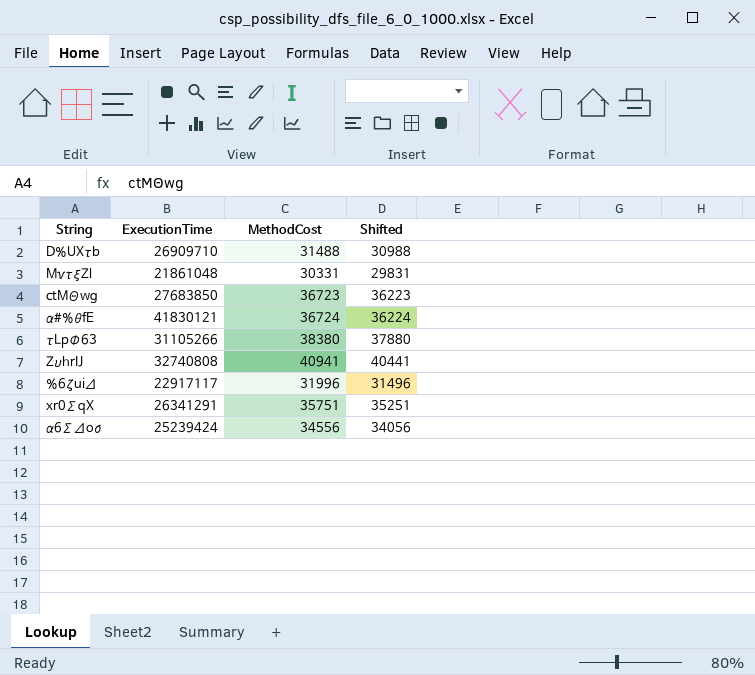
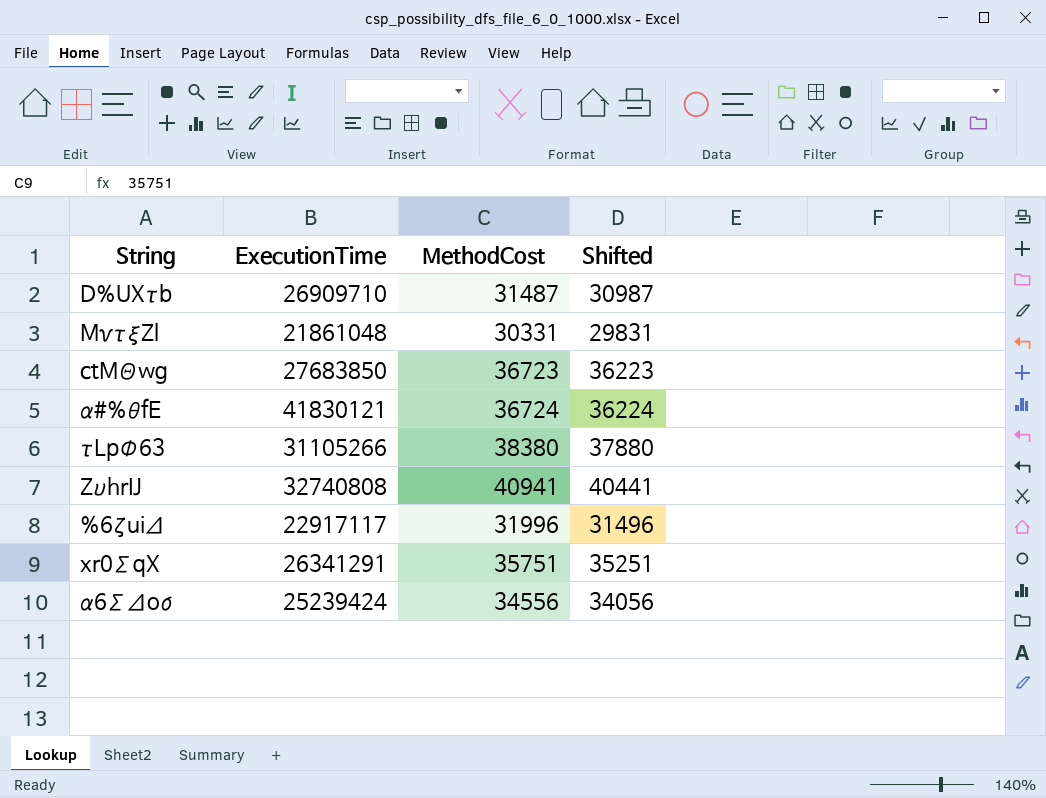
D%UXτb | MethodCost: 31488 -> 31487
D%UXτb | Shifted: 30988 -> 30987

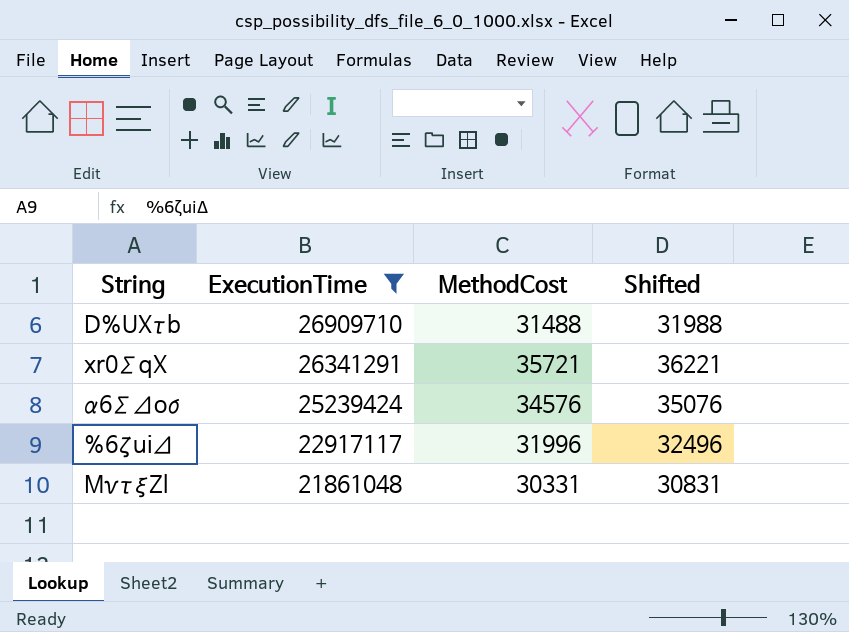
filter: none -> ExecutionTime <= 26909710
row order: none -> ExecutionTime descending
column Shifted | formula: [MethodCost] - 500 -> [MethodCost] + 500
D%UXτb | MethodCost: 31487 -> 31488
xr0ΣqX | MethodCost: 35751 -> 35721
α6ΣΔoσ | MethodCost: 34556 -> 34576

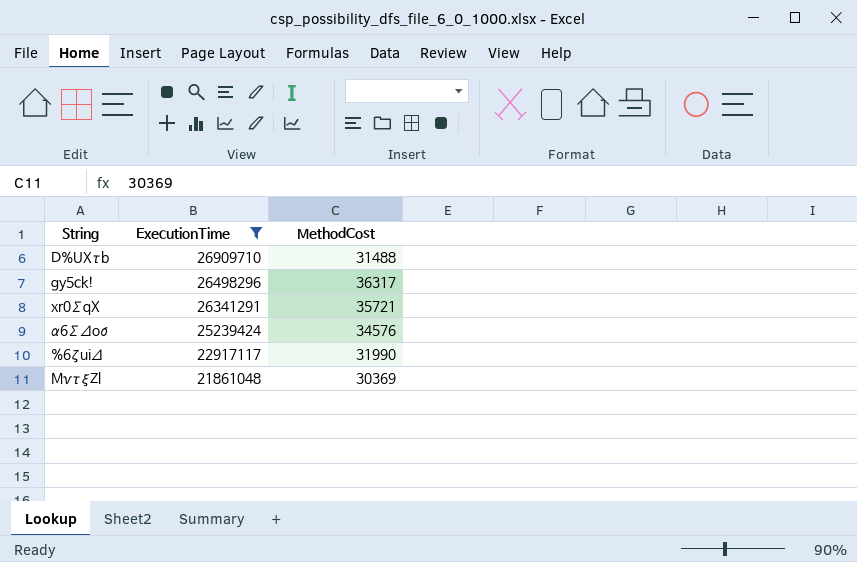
column Shifted | formula: [MethodCost] + 500 -> none
row gy5ck!: none -> 26498296 | 36317
%6ζuiΔ | MethodCost: 31996 -> 31990
MντξZl | MethodCost: 30331 -> 30369

